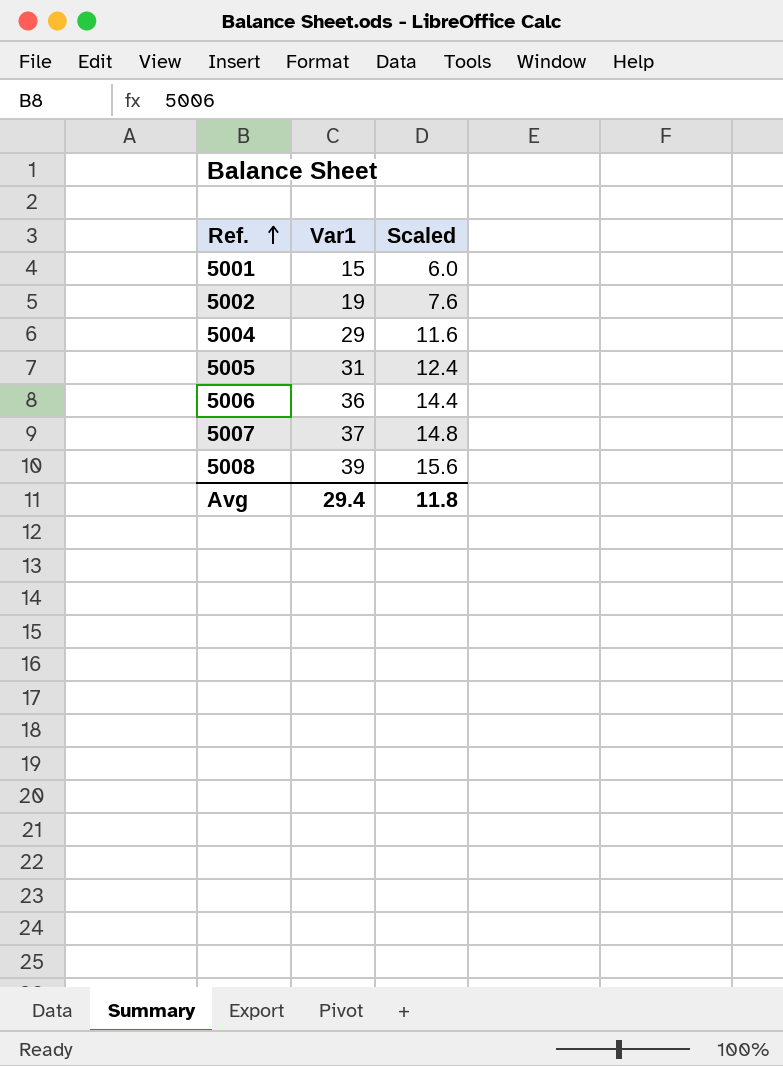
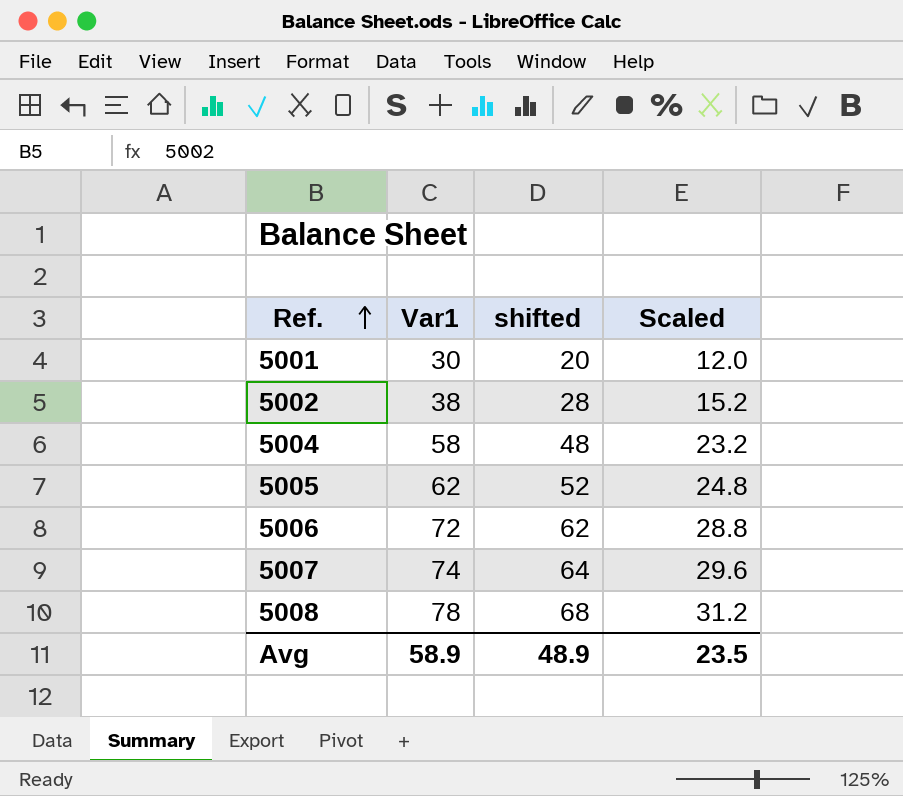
column shifted | formula: none -> [Var1] - 10
5001 | Var1: 15 -> 30
5001 | Scaled: 6.0 -> 12.0
5002 | Var1: 19 -> 38
5002 | Scaled: 7.6 -> 15.2
5004 | Var1: 29 -> 58
5004 | Scaled: 11.6 -> 23.2
5005 | Var1: 31 -> 62
5005 | Scaled: 12.4 -> 24.8
5006 | Var1: 36 -> 72
5006 | Scaled: 14.4 -> 28.8
5007 | Var1: 37 -> 74
5007 | Scaled: 14.8 -> 29.6
5008 | Var1: 39 -> 78
5008 | Scaled: 15.6 -> 31.2
Avg | Var1: 29.4 -> 58.9
Avg | Scaled: 11.8 -> 23.5

